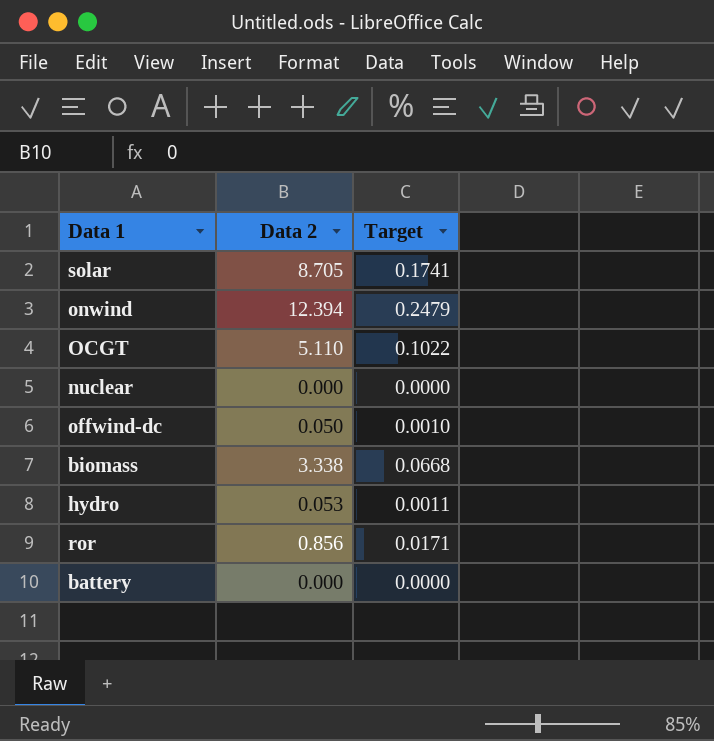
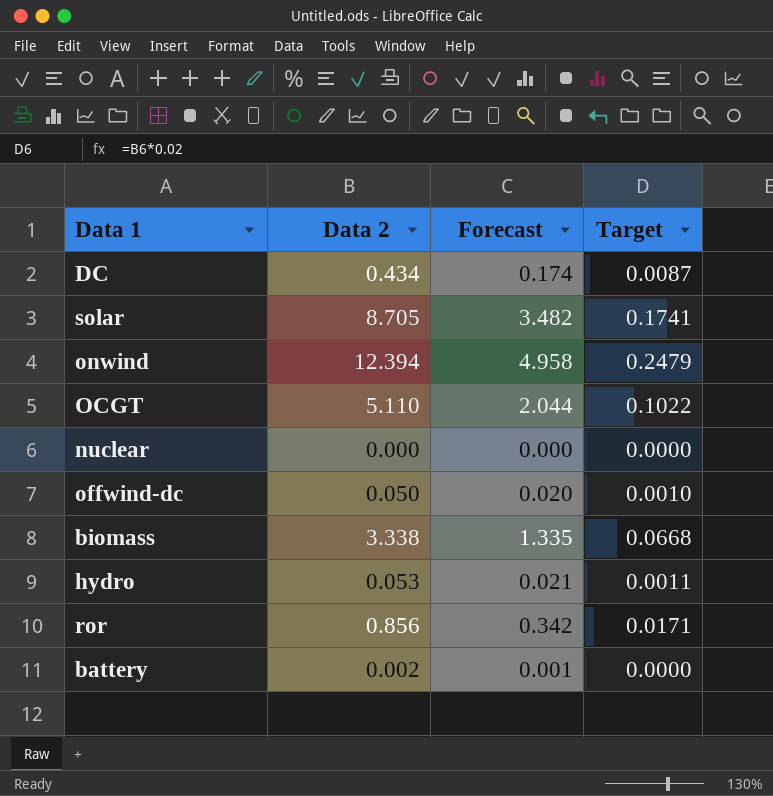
column Forecast | formula: none -> [Data 2] * 0.4
row DC: none -> 0.434 | 0.174 | 0.0087
battery | Data 2: 0.000 -> 0.002

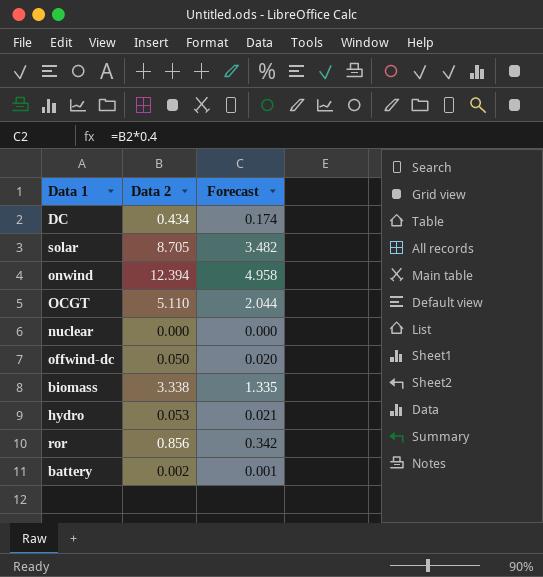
column Target | formula: [Data 2] * 0.02 -> none

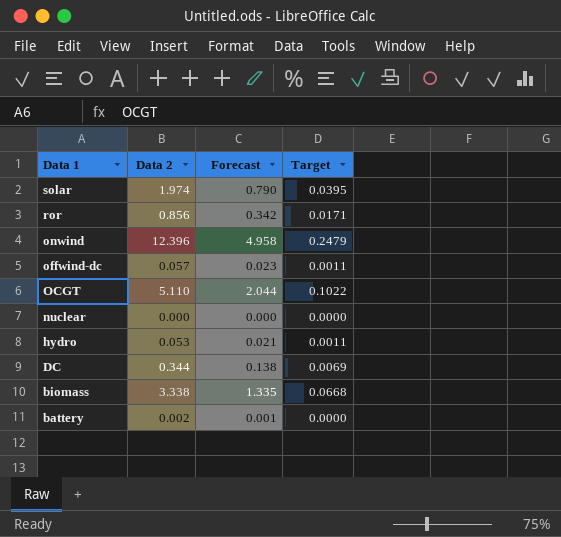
row order: none -> Data 1 descending
column Target | formula: none -> [Data 2] * 0.02
solar | Data 2: 8.705 -> 1.974
solar | Forecast: 3.482 -> 0.790
onwind | Data 2: 12.394 -> 12.396
offwind-dc | Data 2: 0.050 -> 0.057
offwind-dc | Forecast: 0.020 -> 0.023
DC | Data 2: 0.434 -> 0.344
DC | Forecast: 0.174 -> 0.138

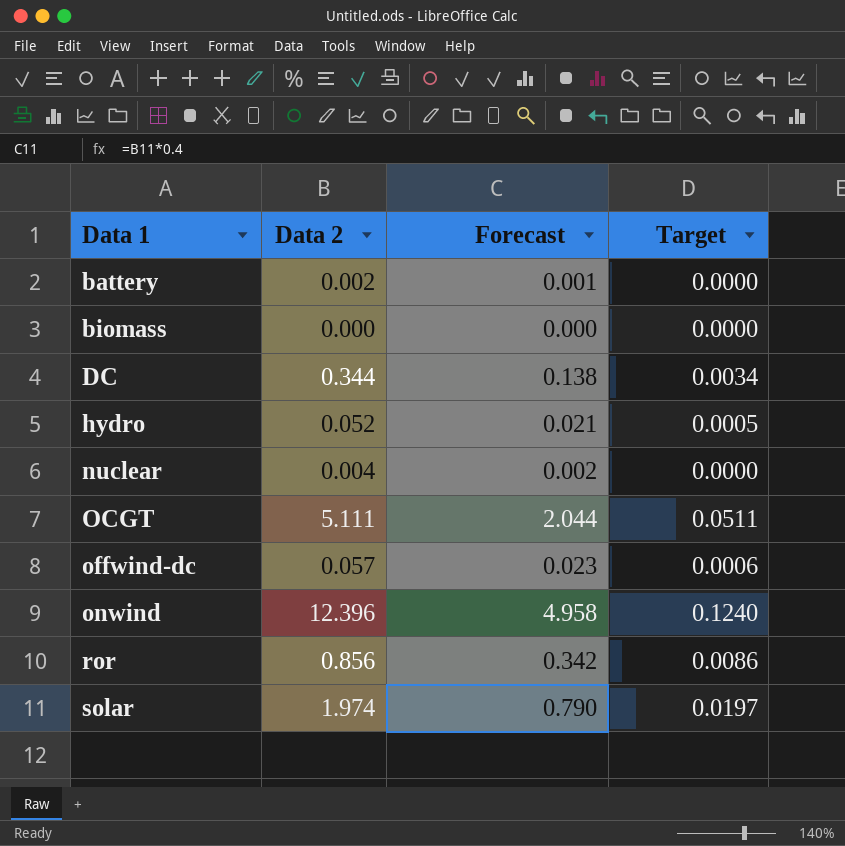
row order: Data 1 descending -> Data 1 ascending
column Target | formula: [Data 2] * 0.02 -> [Data 2] * 0.01
biomass | Data 2: 3.338 -> 0.000
biomass | Forecast: 1.335 -> 0.000
hydro | Data 2: 0.053 -> 0.052
nuclear | Data 2: 0.000 -> 0.004
nuclear | Forecast: 0.000 -> 0.002
OCGT | Data 2: 5.110 -> 5.111

